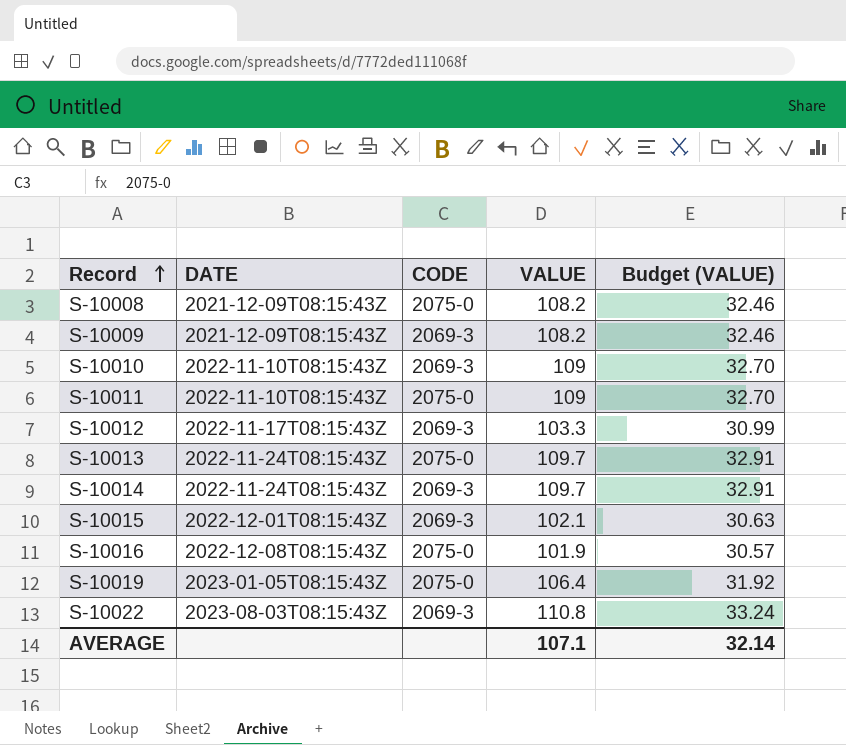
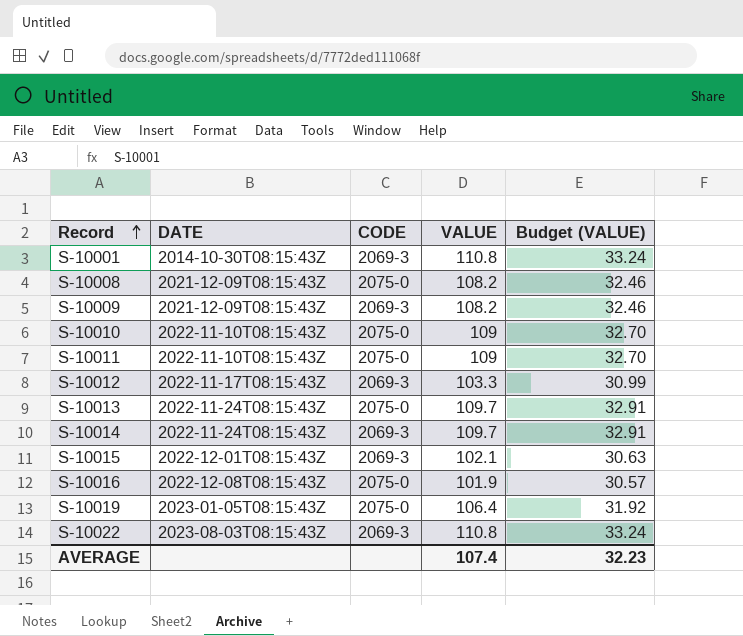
row S-10001: none -> 2014-10-30T08:15:43Z | 2069-3 | 110.8 | 33.24
S-10010 | CODE: 2069-3 -> 2075-0
AVERAGE | VALUE: 107.1 -> 107.4
AVERAGE | Budget (VALUE): 32.14 -> 32.23

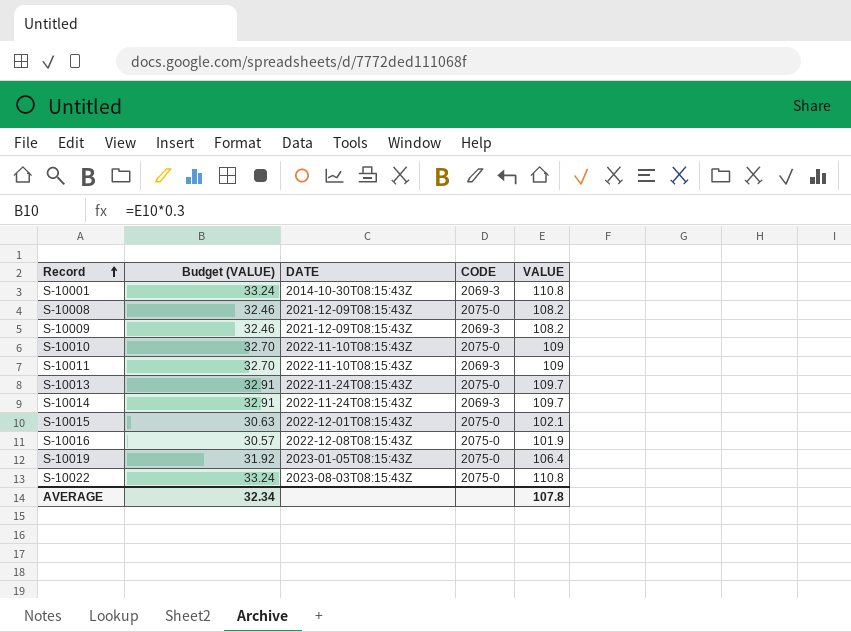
column Budget (VALUE) | position: 5 -> 2
row S-10012: 2022-11-17T08:15:43Z | 2069-3 | 103.3 | 30.99 -> none
S-10011 | CODE: 2075-0 -> 2069-3
S-10015 | CODE: 2069-3 -> 2075-0
S-10022 | CODE: 2069-3 -> 2075-0
AVERAGE | Budget (VALUE): 32.23 -> 32.34
AVERAGE | VALUE: 107.4 -> 107.8

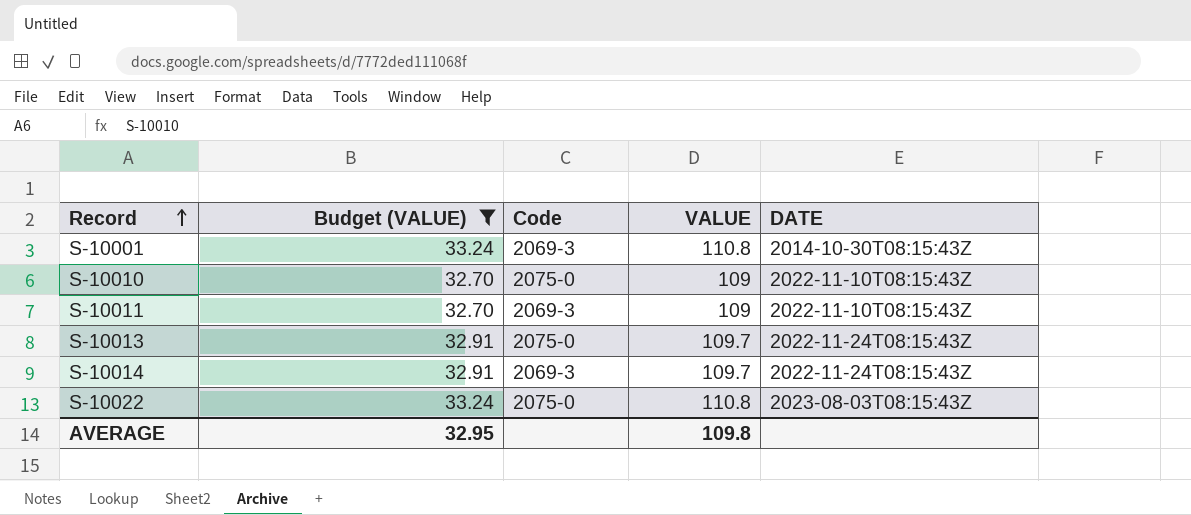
filter: none -> Budget (VALUE) >= 32.70
column name: CODE -> Code
column DATE | position: 3 -> 5
AVERAGE | Budget (VALUE): 32.34 -> 32.95
AVERAGE | VALUE: 107.8 -> 109.8

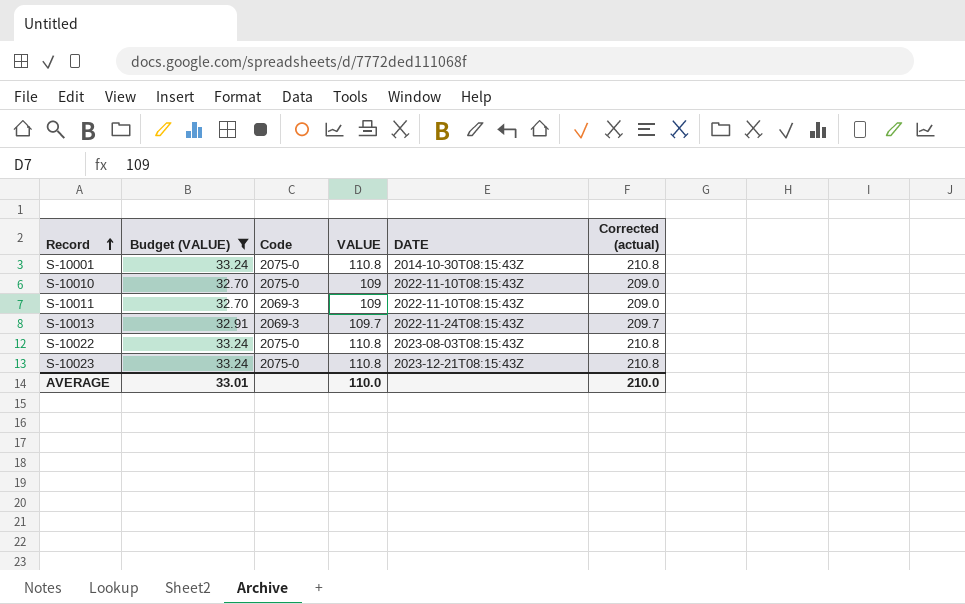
column Corrected (actual) | formula: none -> [VALUE] + 100
row S-10014: 32.91 | 2069-3 | 109.7 | 2022-11-24T08:15:43Z -> none
S-10001 | Code: 2069-3 -> 2075-0
S-10013 | Code: 2075-0 -> 2069-3
row S-10023: none -> 33.24 | 2075-0 | 110.8 | 2023-12-21T08:15:43Z | 210.8
AVERAGE | Budget (VALUE): 32.95 -> 33.01
AVERAGE | VALUE: 109.8 -> 110.0

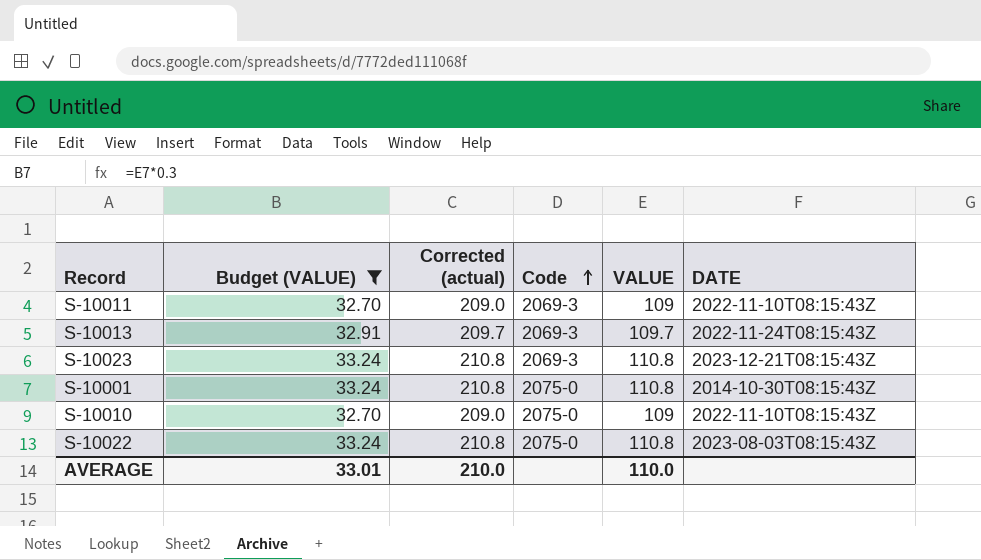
row order: Record ascending -> Code ascending
column Corrected (actual) | position: 6 -> 3
S-10023 | Code: 2075-0 -> 2069-3

